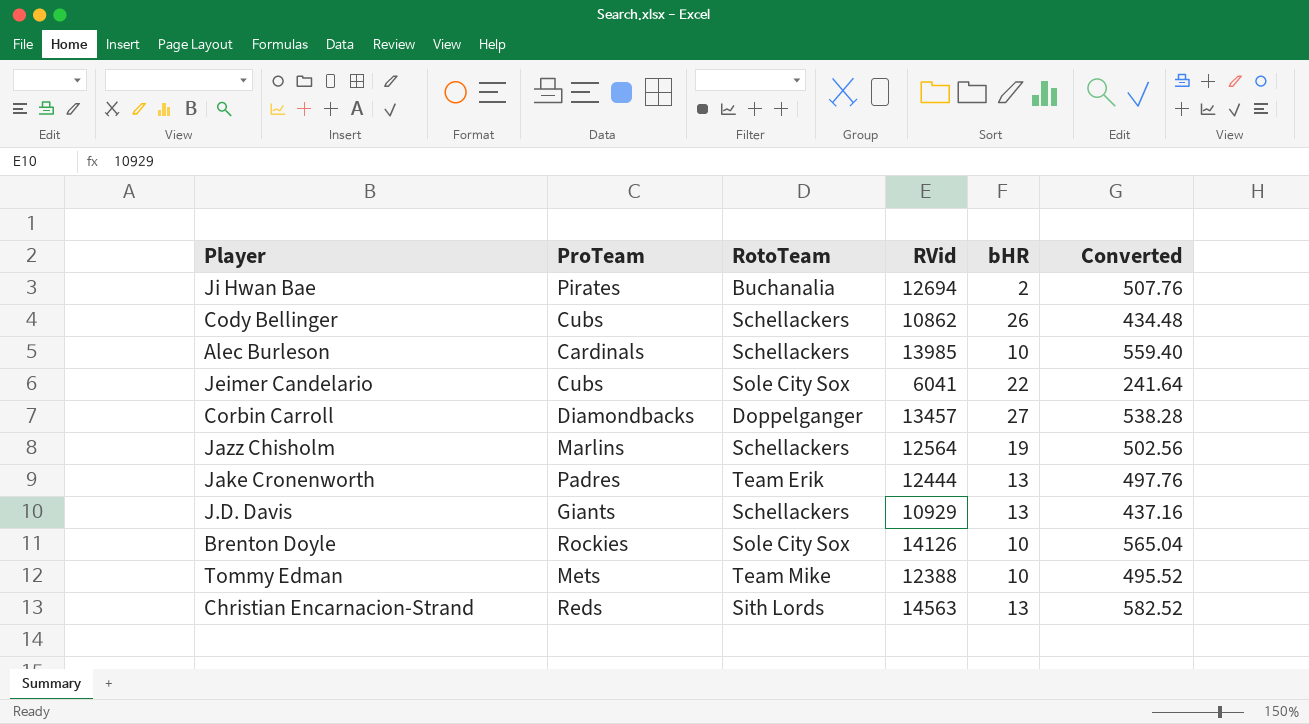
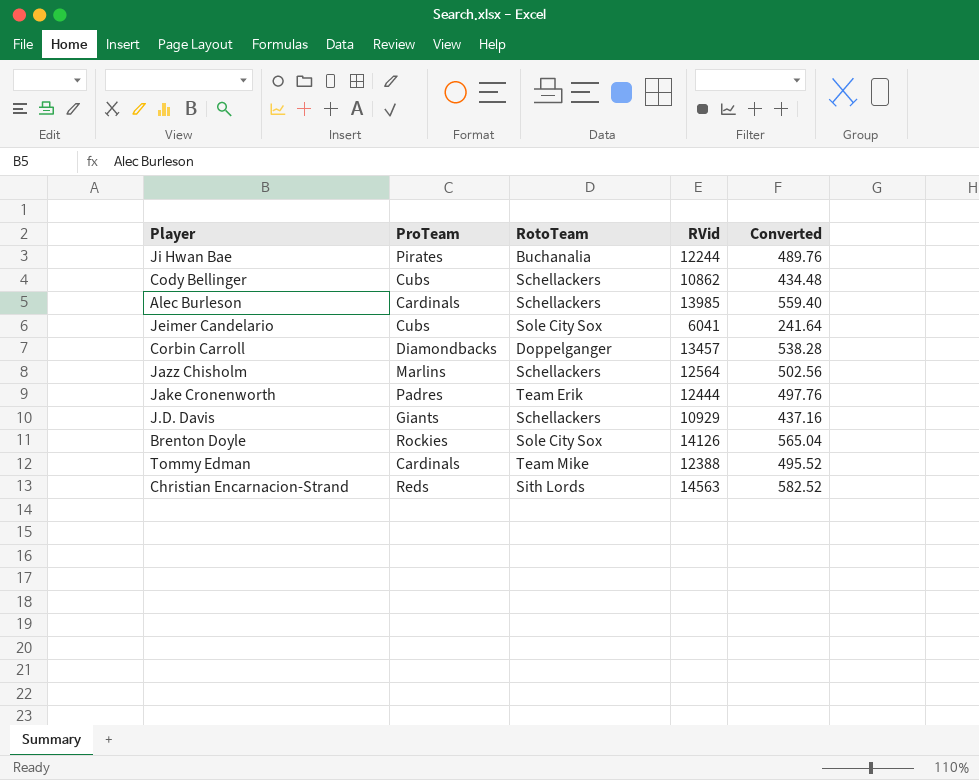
column bHR | position: 5 -> none
Ji Hwan Bae | RVid: 12694 -> 12244
Ji Hwan Bae | Converted: 507.76 -> 489.76
Tommy Edman | ProTeam: Mets -> Cardinals

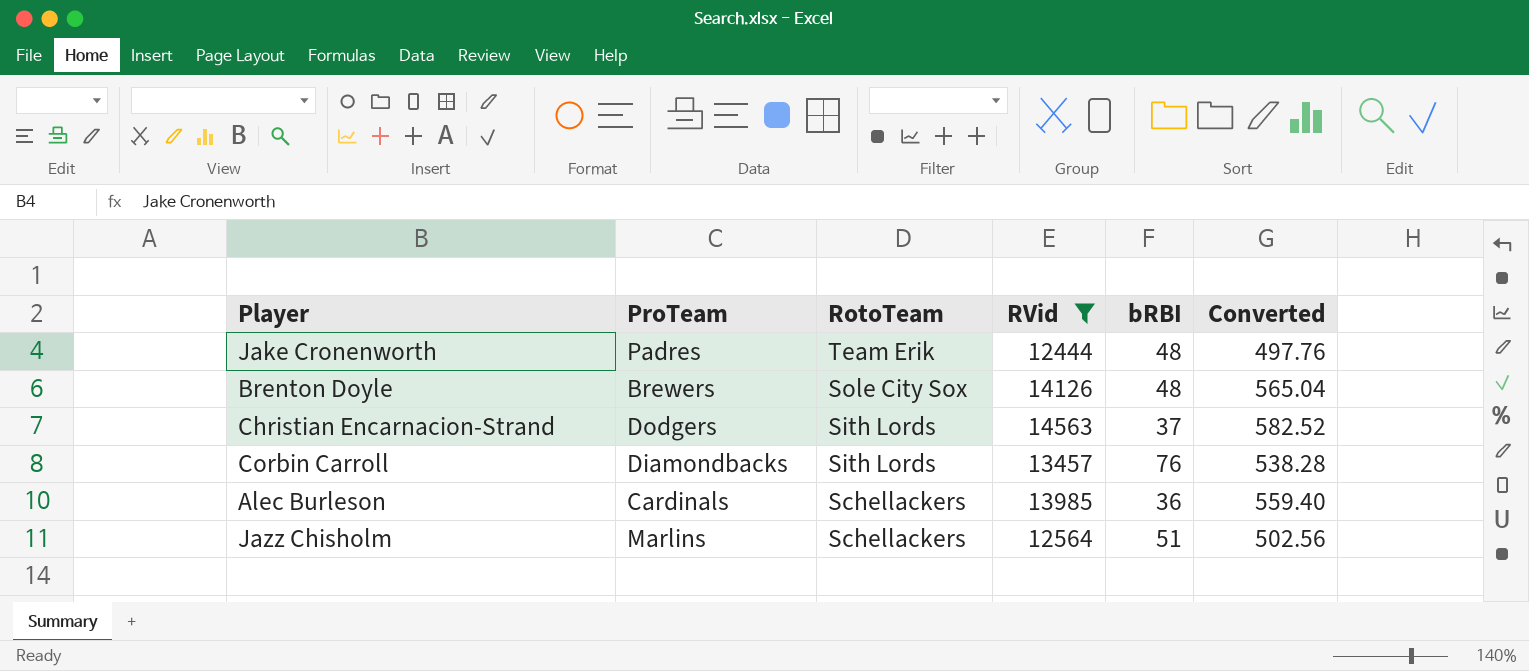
filter: none -> RVid >= 12444
row order: none -> RotoTeam descending
column bRBI | position: none -> 5
Brenton Doyle | ProTeam: Rockies -> Brewers
Christian Encarnacion-Strand | ProTeam: Reds -> Dodgers
Corbin Carroll | RotoTeam: Doppelganger -> Sith Lords

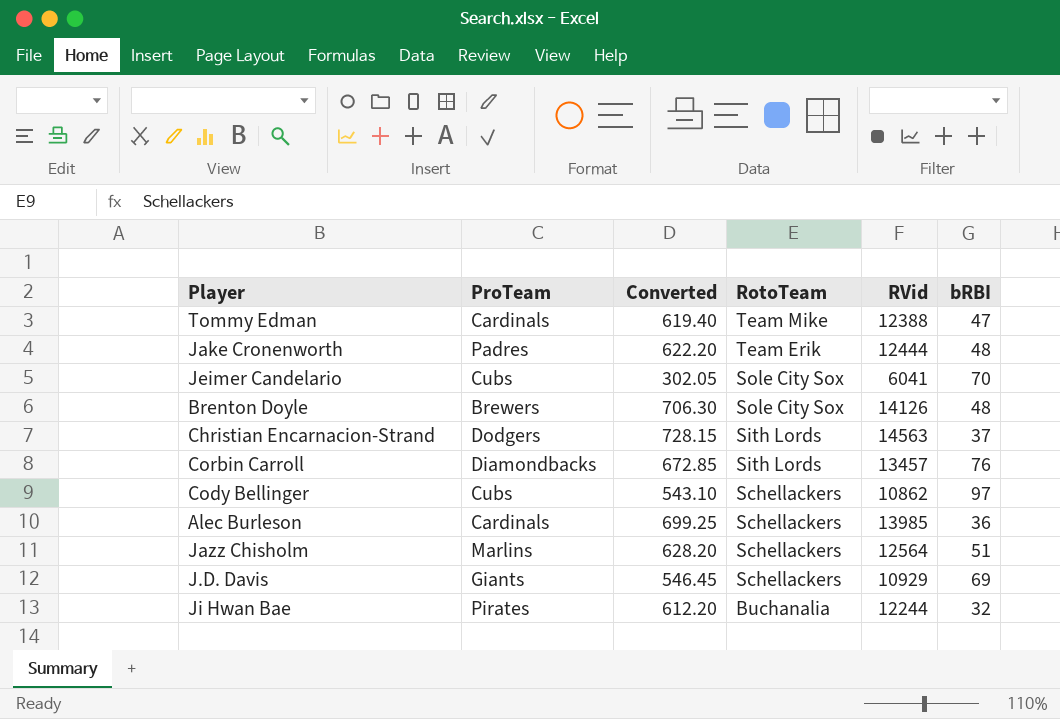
filter: RVid >= 12444 -> none
column Converted | formula: [RVid] * 0.04 -> [RVid] * 0.05
column Converted | position: 6 -> 3

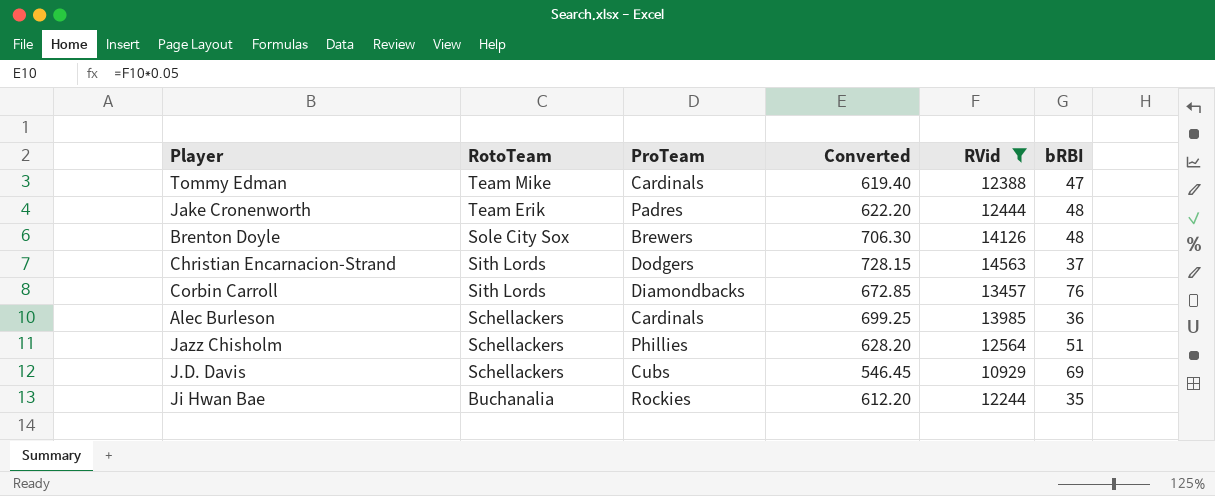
filter: none -> RVid >= 10929
column RotoTeam | position: 4 -> 2
Jazz Chisholm | ProTeam: Marlins -> Phillies
J.D. Davis | ProTeam: Giants -> Cubs
Ji Hwan Bae | ProTeam: Pirates -> Rockies
Ji Hwan Bae | bRBI: 32 -> 35

